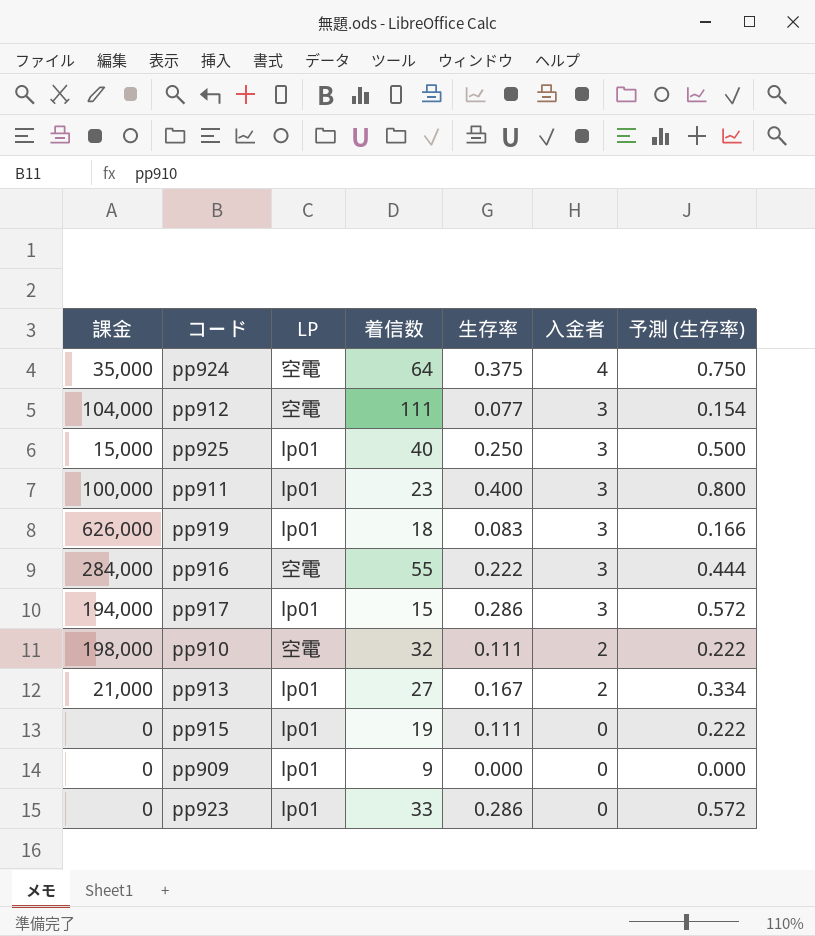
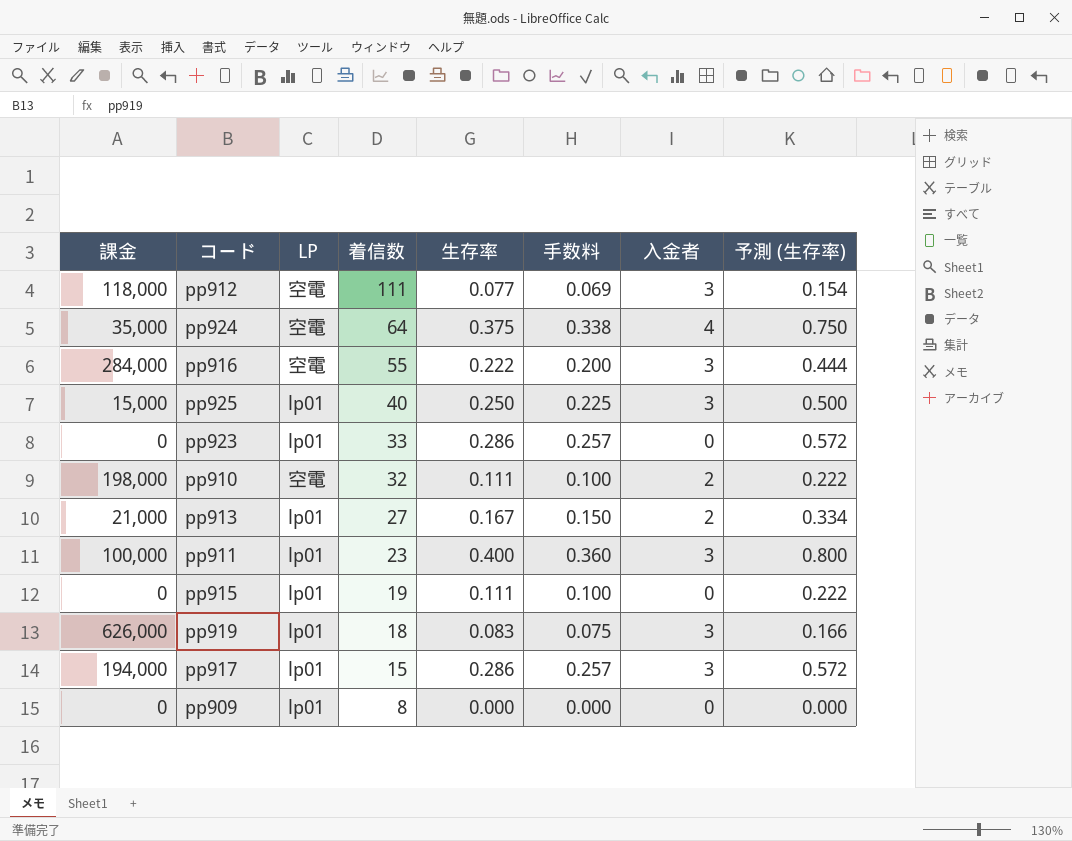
row order: 入金者 descending -> 着信数 descending
column 手数料 | formula: none -> [生存率] * 0.9
pp912 | 課金: 104,000 -> 118,000
pp909 | 着信数: 9 -> 8

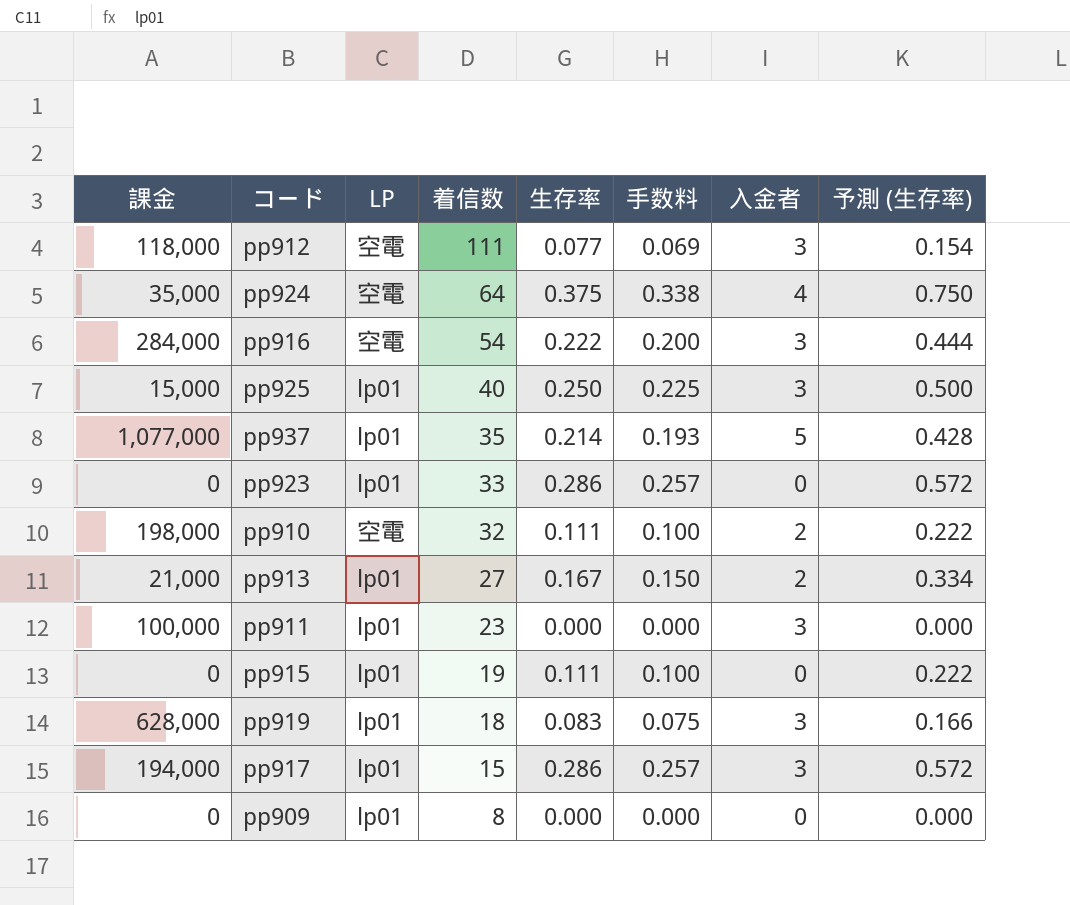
pp916 | 着信数: 55 -> 54
row pp937: none -> 1,077,000 | lp01 | 35 | 0.214 | 0.193 | 5 | 0.428
pp911 | 生存率: 0.400 -> 0.000
pp911 | 手数料: 0.360 -> 0.000
pp911 | 予測 (生存率): 0.800 -> 0.000
pp919 | 課金: 626,000 -> 628,000

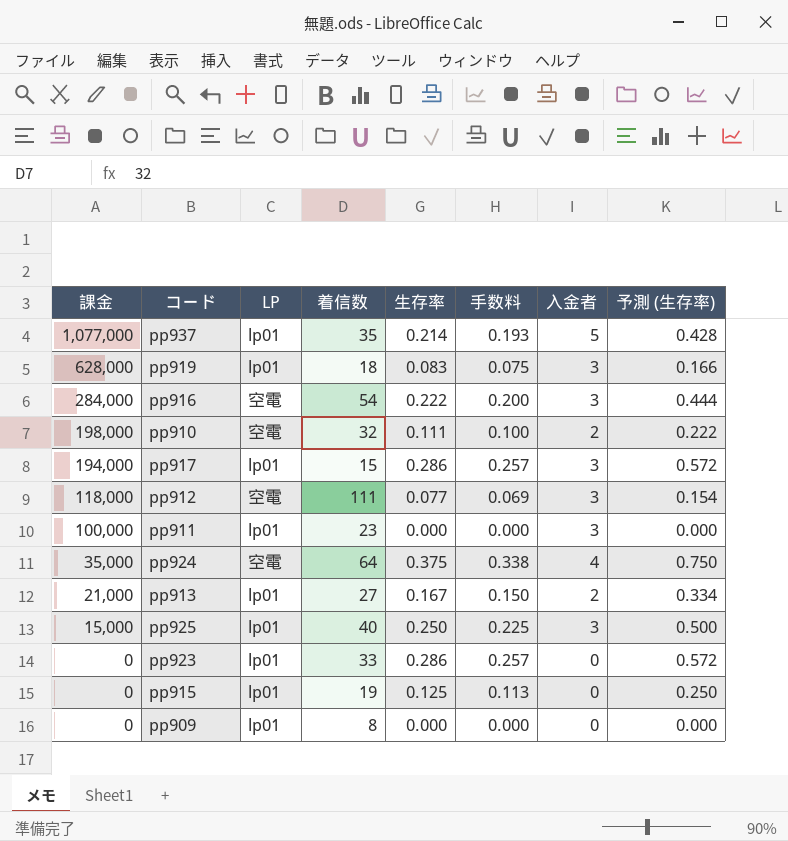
row order: 着信数 descending -> 課金 descending
pp915 | 生存率: 0.111 -> 0.125
pp915 | 手数料: 0.100 -> 0.113
pp915 | 予測 (生存率): 0.222 -> 0.250

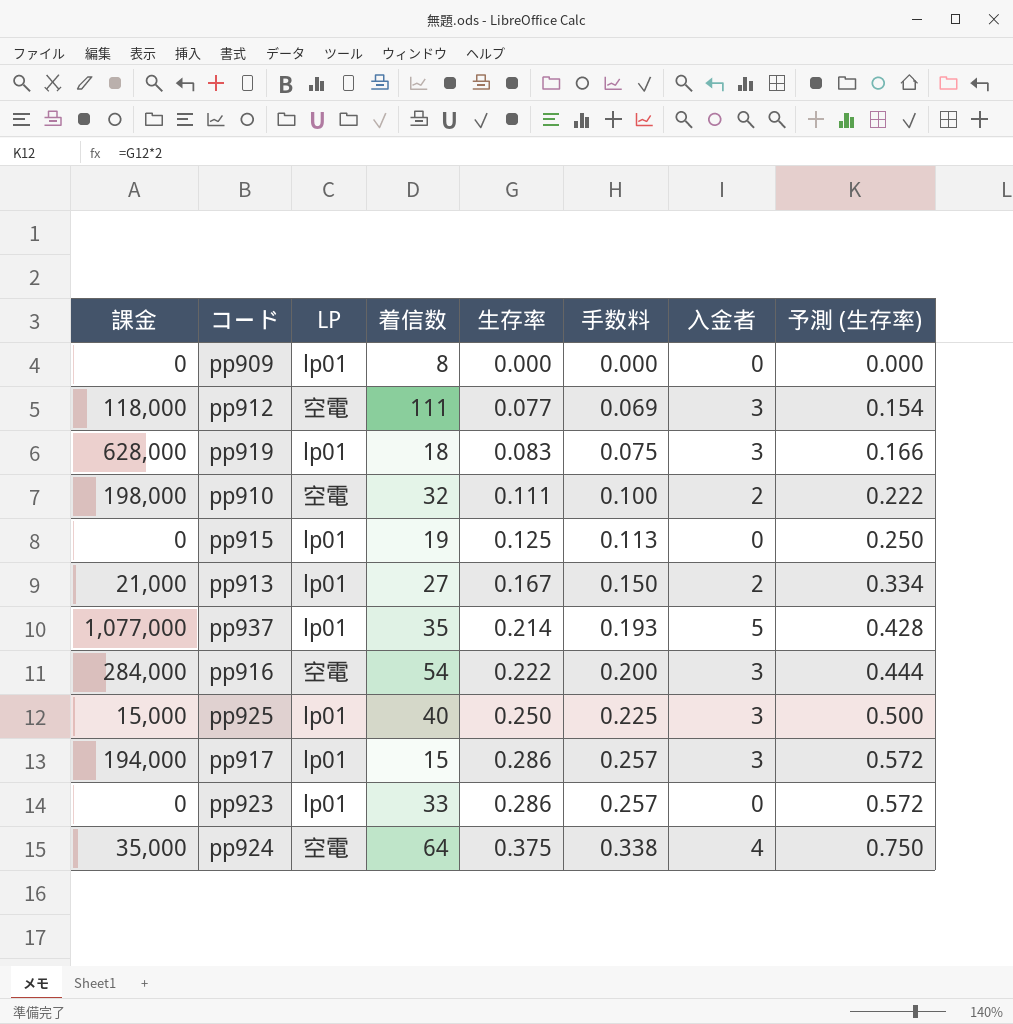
row order: 課金 descending -> 生存率 ascending
row pp911: 100,000 | lp01 | 23 | 0.000 | 0.000 | 3 | 0.000 -> none

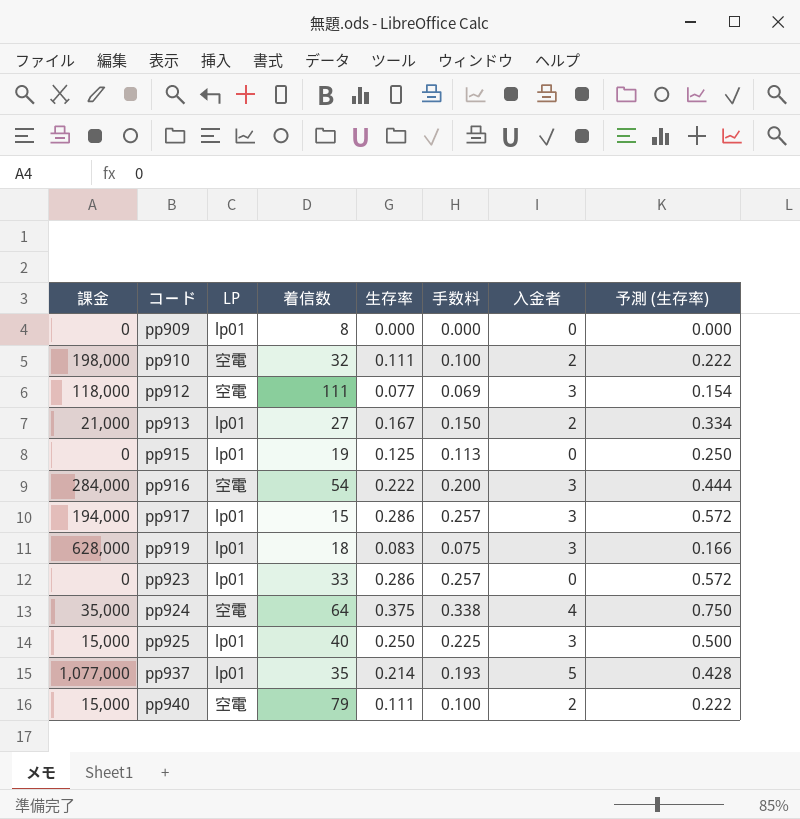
row order: 生存率 ascending -> コード ascending
row pp940: none -> 15,000 | 空電 | 79 | 0.111 | 0.100 | 2 | 0.222

